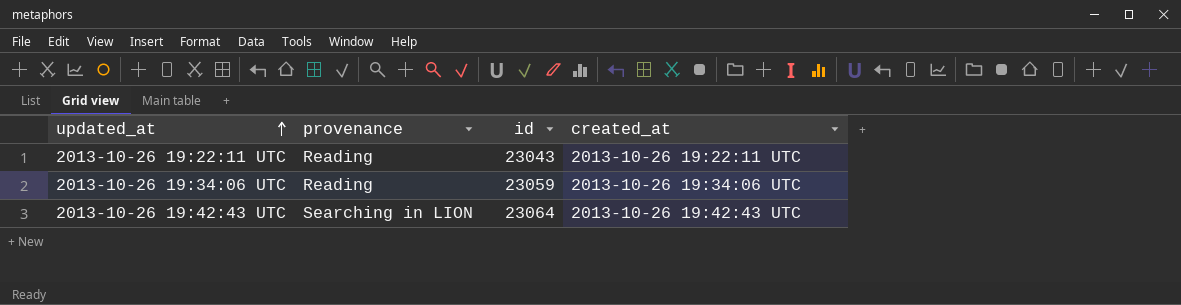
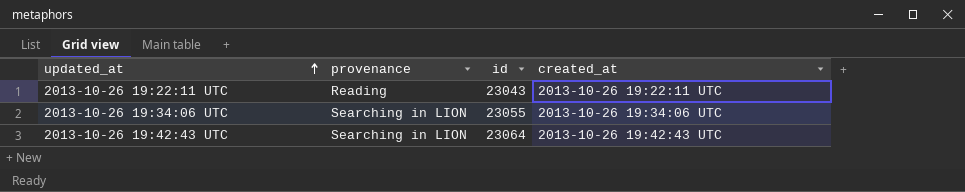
2013-10-26 19:34:06 UTC | provenance: Reading -> Searching in LION
2013-10-26 19:34:06 UTC | id: 23059 -> 23055

